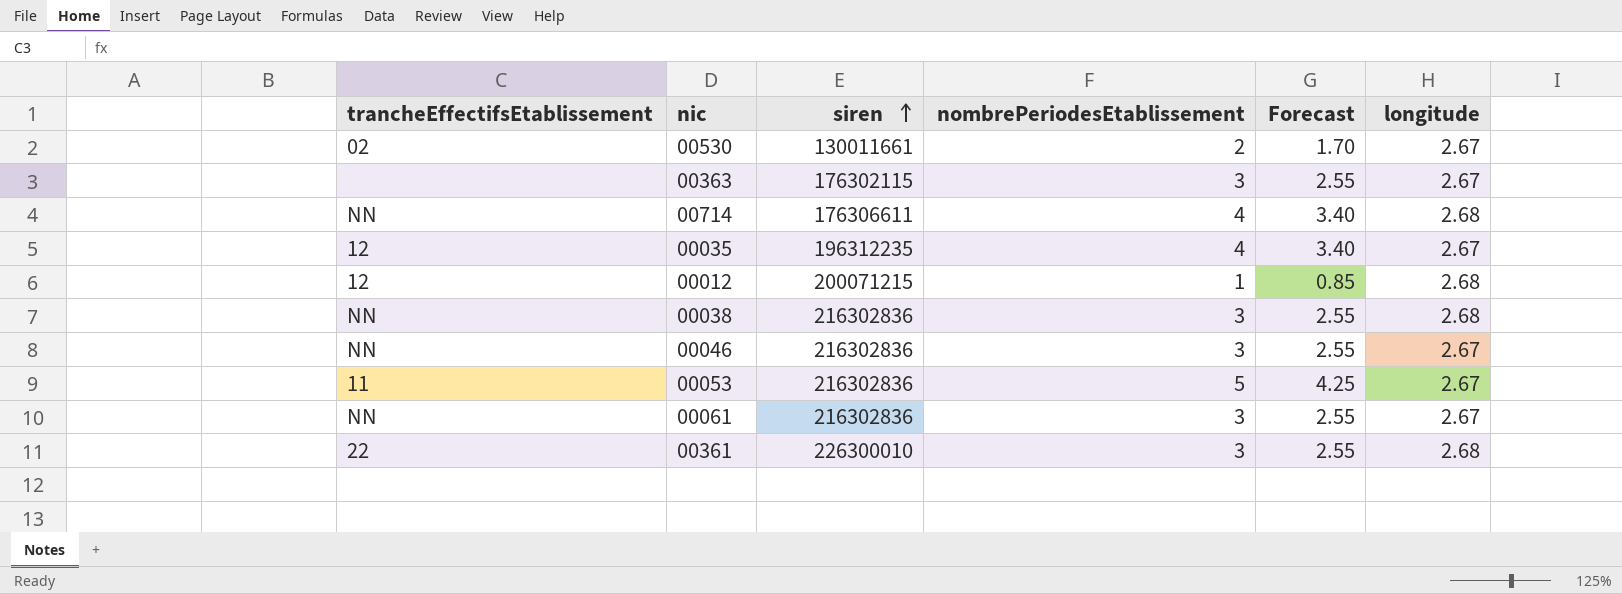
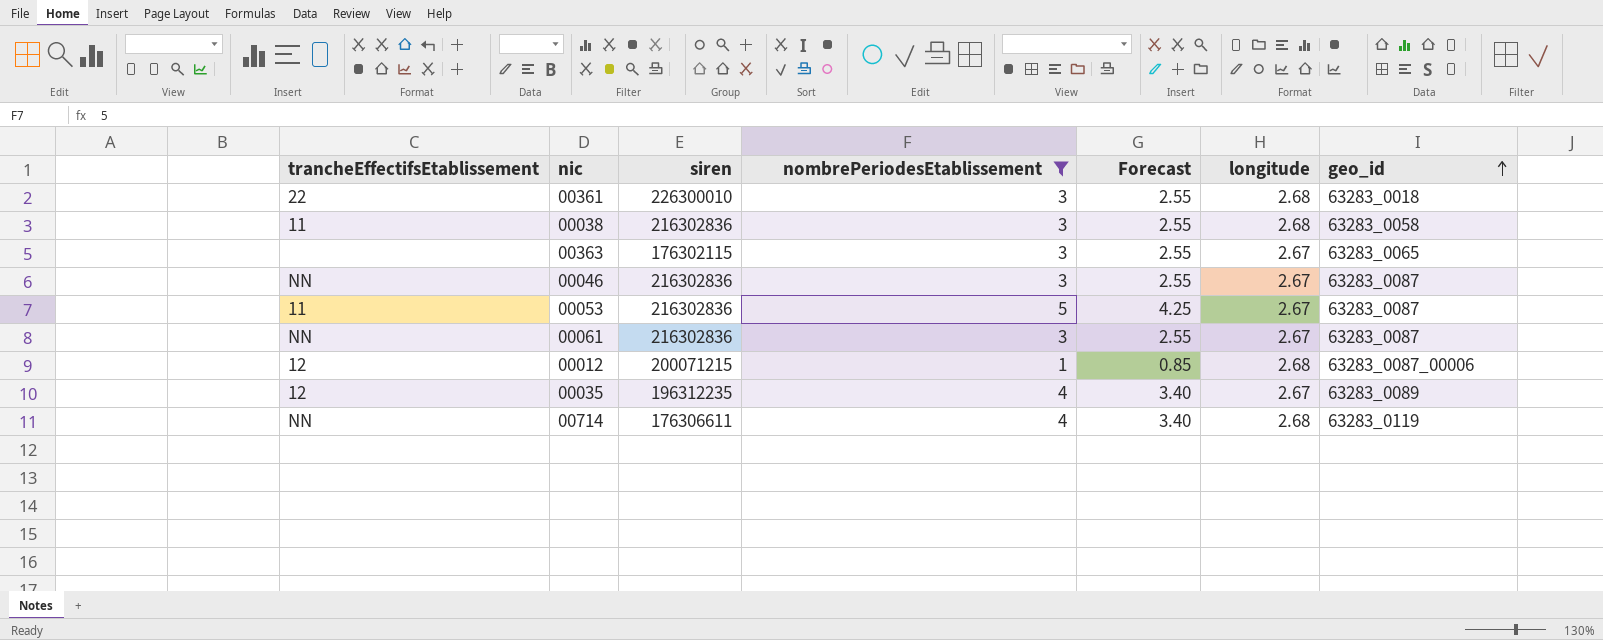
filter: none -> nombrePeriodesEtablissement != 2
row order: siren ascending -> geo_id ascending
column geo_id | position: none -> 7
00038 | trancheEffectifsEtablissement: NN -> 11

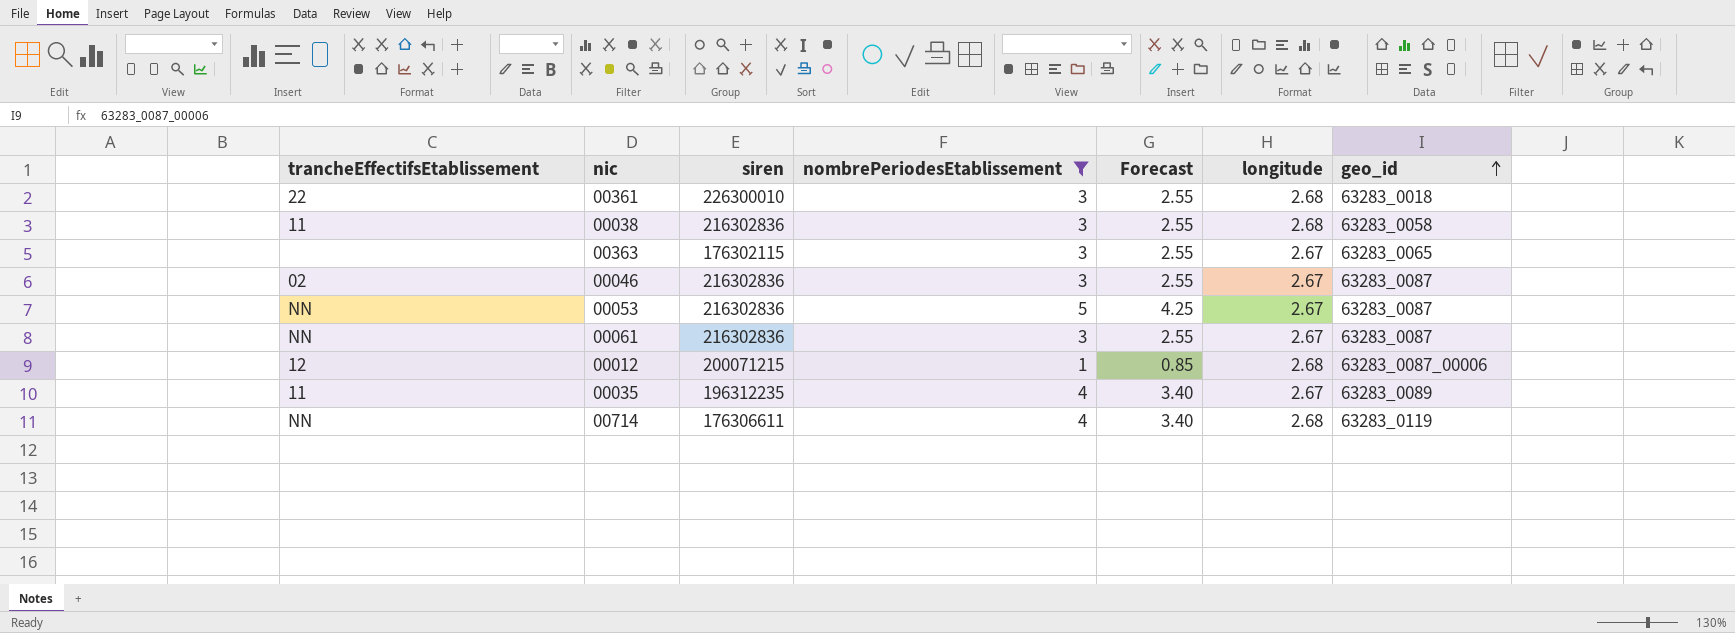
00046 | trancheEffectifsEtablissement: NN -> 02
00053 | trancheEffectifsEtablissement: 11 -> NN
00035 | trancheEffectifsEtablissement: 12 -> 11

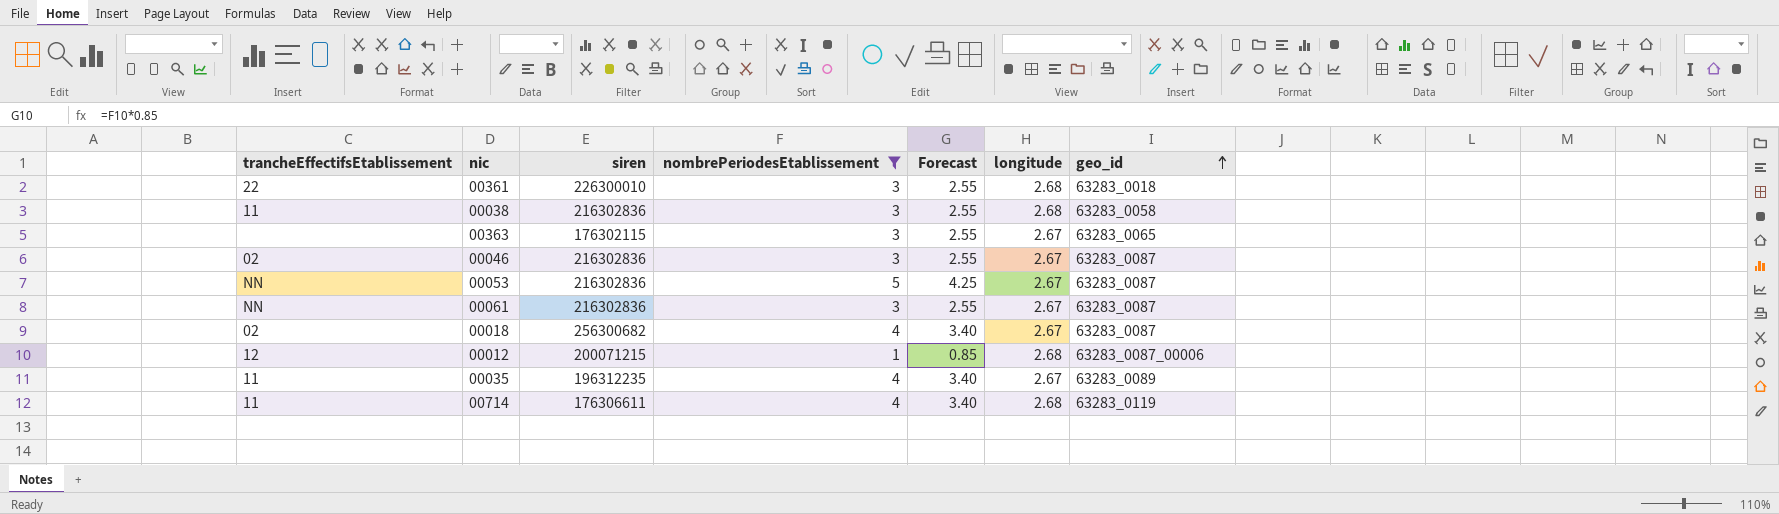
row 00018: none -> 02 | 256300682 | 4 | 3.40 | 2.67 | 63283_0087
00714 | trancheEffectifsEtablissement: NN -> 11

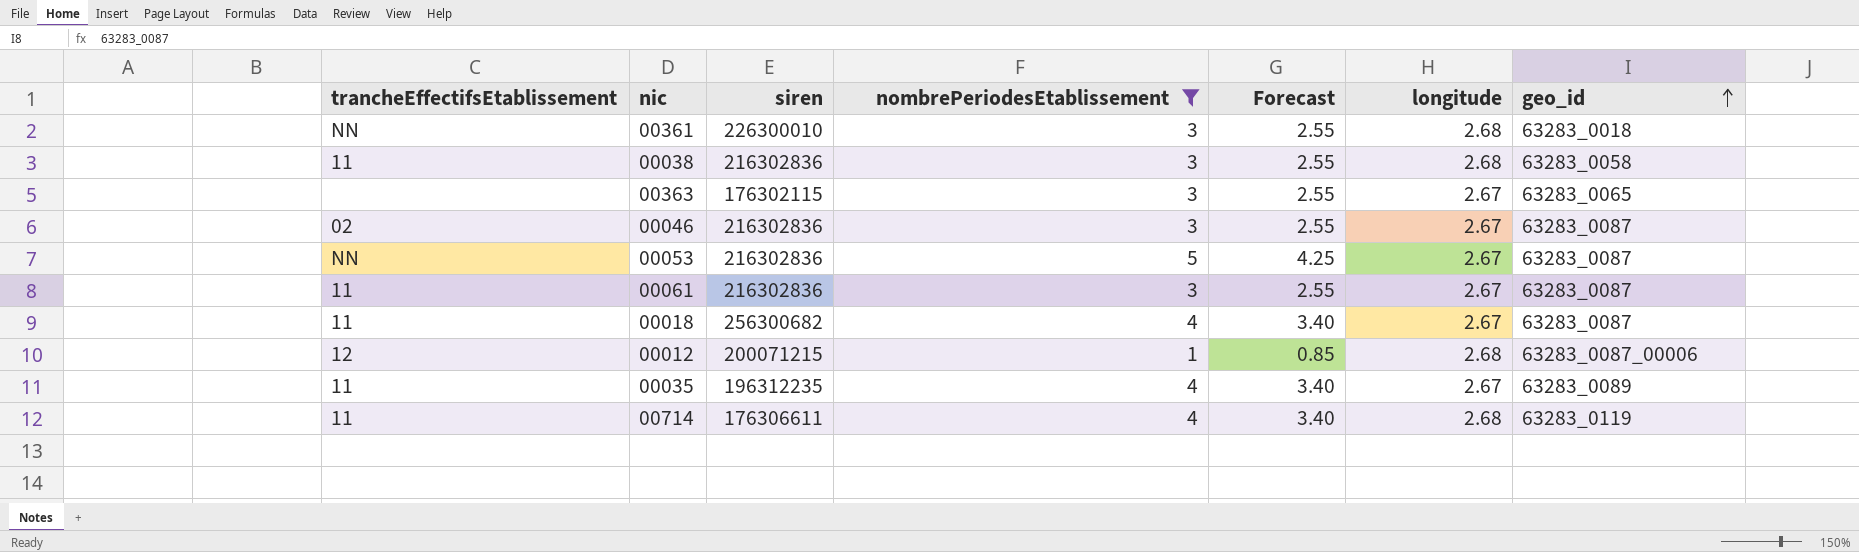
00361 | trancheEffectifsEtablissement: 22 -> NN
00061 | trancheEffectifsEtablissement: NN -> 11
00018 | trancheEffectifsEtablissement: 02 -> 11

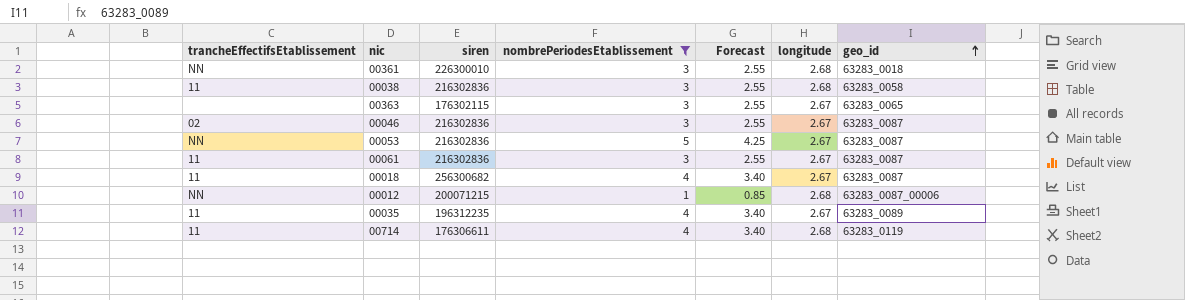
00012 | trancheEffectifsEtablissement: 12 -> NN

